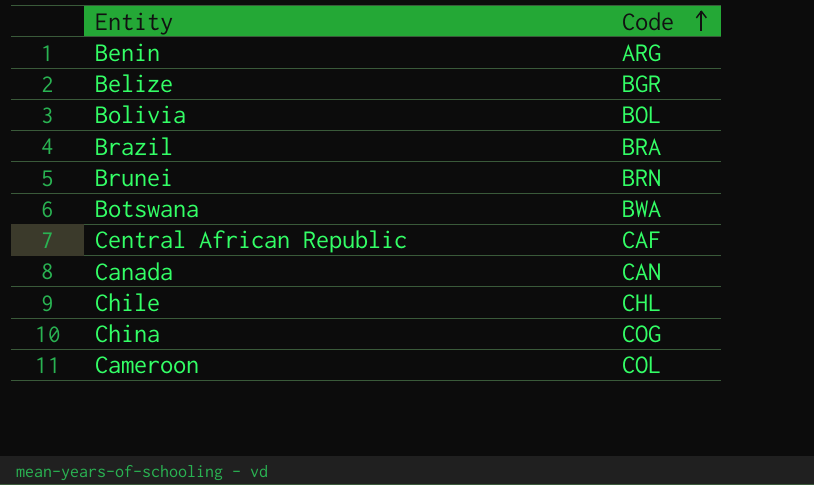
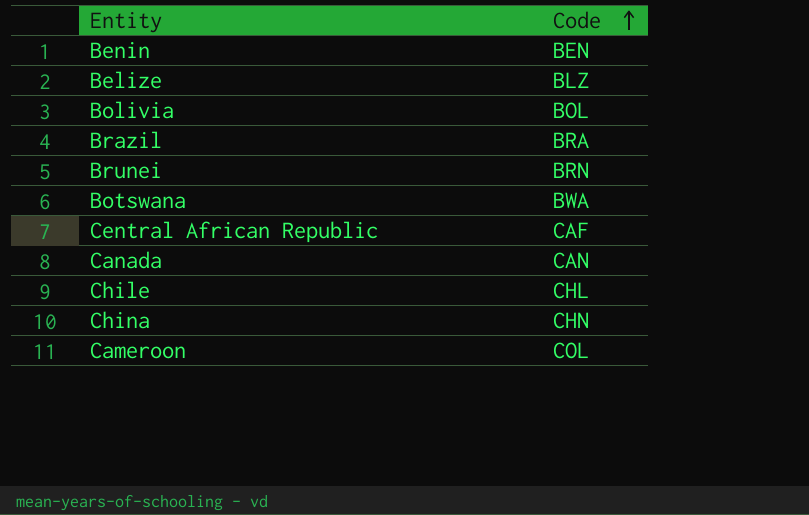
Benin | Code: ARG -> BEN
Belize | Code: BGR -> BLZ
China | Code: COG -> CHN

